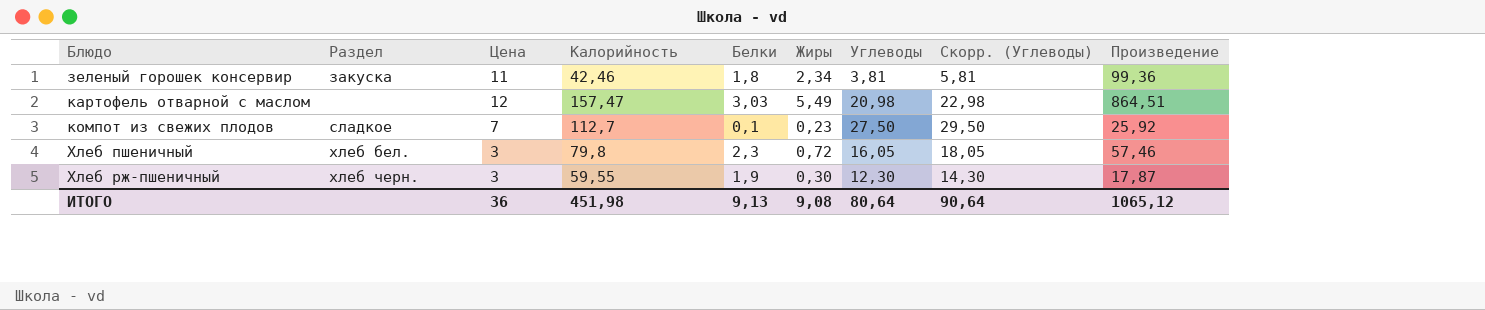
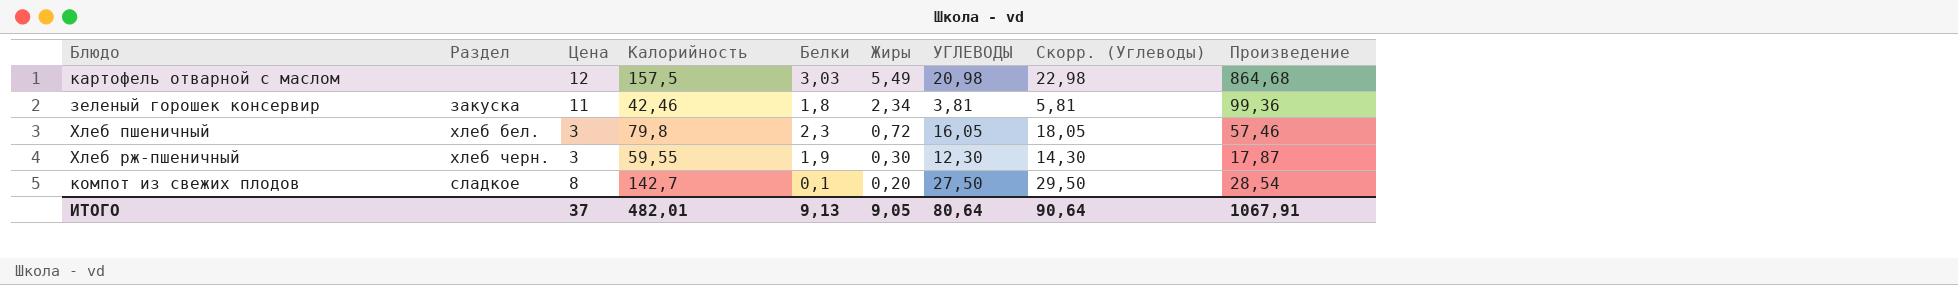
row order: Блюдо ascending -> Жиры descending
column name: Углеводы -> УГЛЕВОДЫ
картофель отварной с маслом | Калорийность: 157,47 -> 157,5
картофель отварной с маслом | Произведение: 864,51 -> 864,68
компот из свежих плодов | Цена: 7 -> 8
компот из свежих плодов | Калорийность: 112,7 -> 142,7
компот из свежих плодов | Жиры: 0,23 -> 0,20
компот из свежих плодов | Произведение: 25,92 -> 28,54
ИТОГО | Цена: 36 -> 37
ИТОГО | Калорийность: 451,98 -> 482,01
ИТОГО | Жиры: 9,08 -> 9,05
ИТОГО | Произведение: 1065,12 -> 1067,91

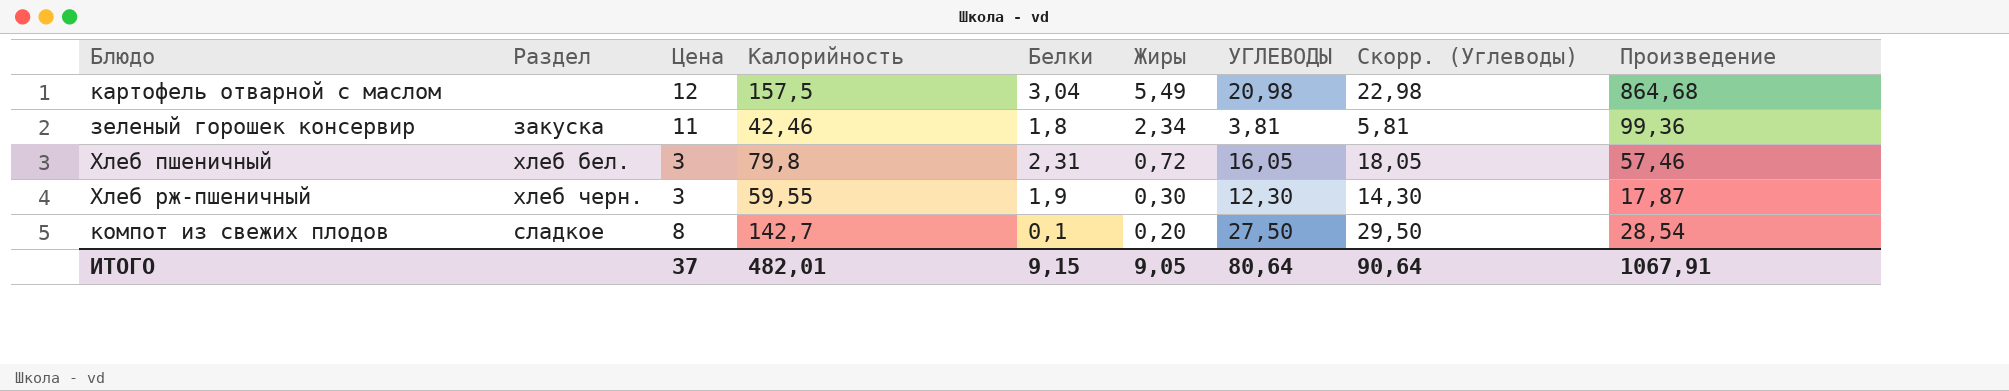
картофель отварной с маслом | Белки: 3,03 -> 3,04
Хлеб пшеничный | Белки: 2,3 -> 2,31
ИТОГО | Белки: 9,13 -> 9,15

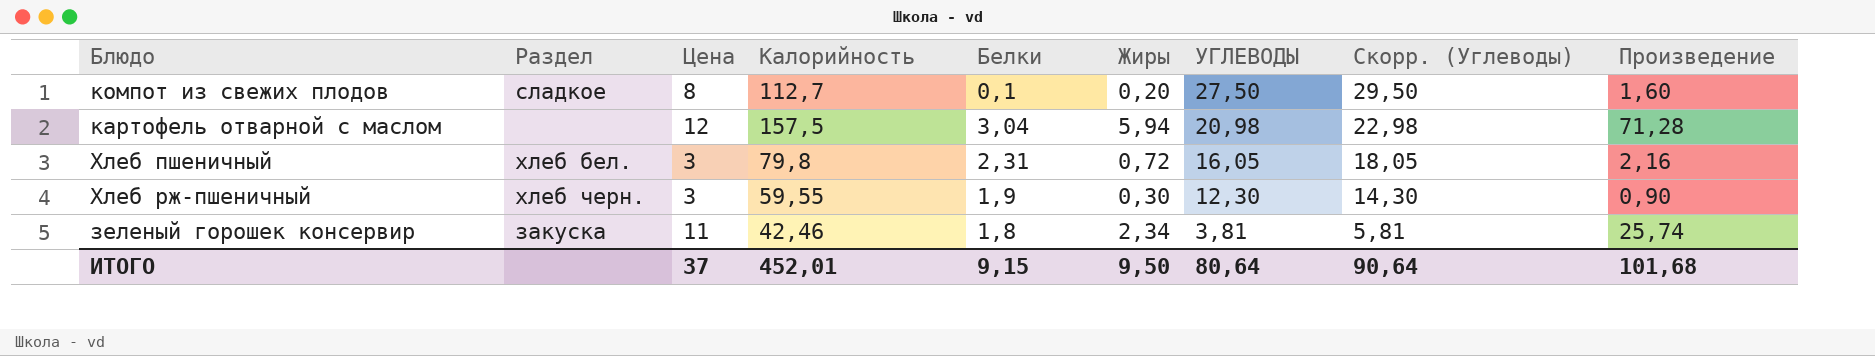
row order: Жиры descending -> УГЛЕВОДЫ descending
column Произведение | formula: [Калорийность] * [Жиры] -> [Цена] * [Жиры]
компот из свежих плодов | Калорийность: 142,7 -> 112,7
картофель отварной с маслом | Жиры: 5,49 -> 5,94
ИТОГО | Калорийность: 482,01 -> 452,01
ИТОГО | Жиры: 9,05 -> 9,50
ИТОГО | Произведение: 1067,91 -> 101,68

